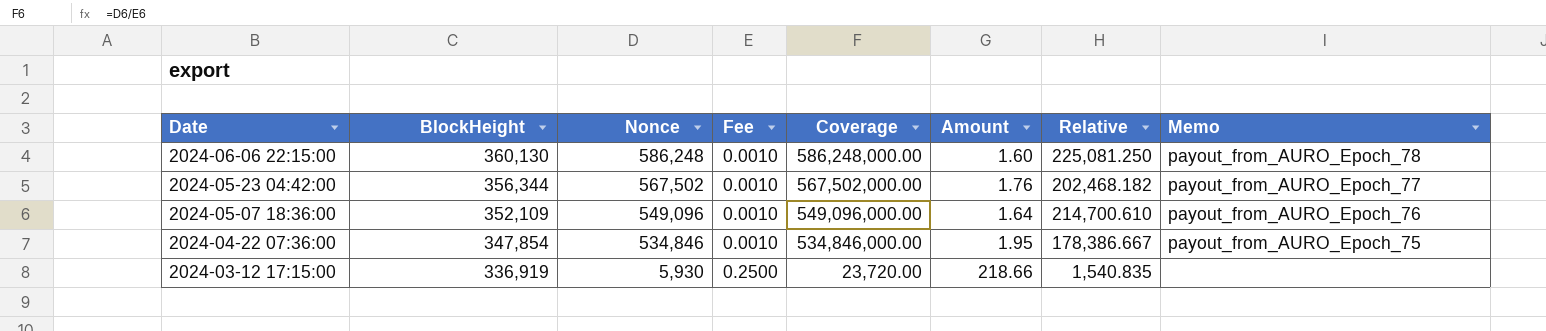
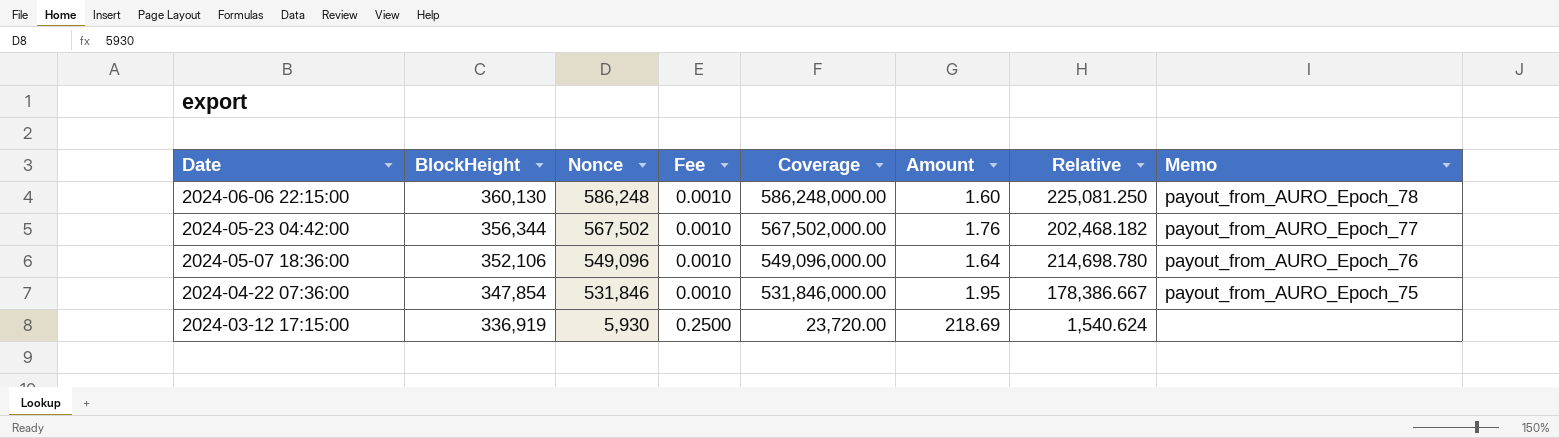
2024-05-07 18:36:00 | BlockHeight: 352,109 -> 352,106
2024-05-07 18:36:00 | Relative: 214,700.610 -> 214,698.780
2024-04-22 07:36:00 | Nonce: 534,846 -> 531,846
2024-04-22 07:36:00 | Coverage: 534,846,000.00 -> 531,846,000.00
2024-03-12 17:15:00 | Amount: 218.66 -> 218.69
2024-03-12 17:15:00 | Relative: 1,540.835 -> 1,540.624

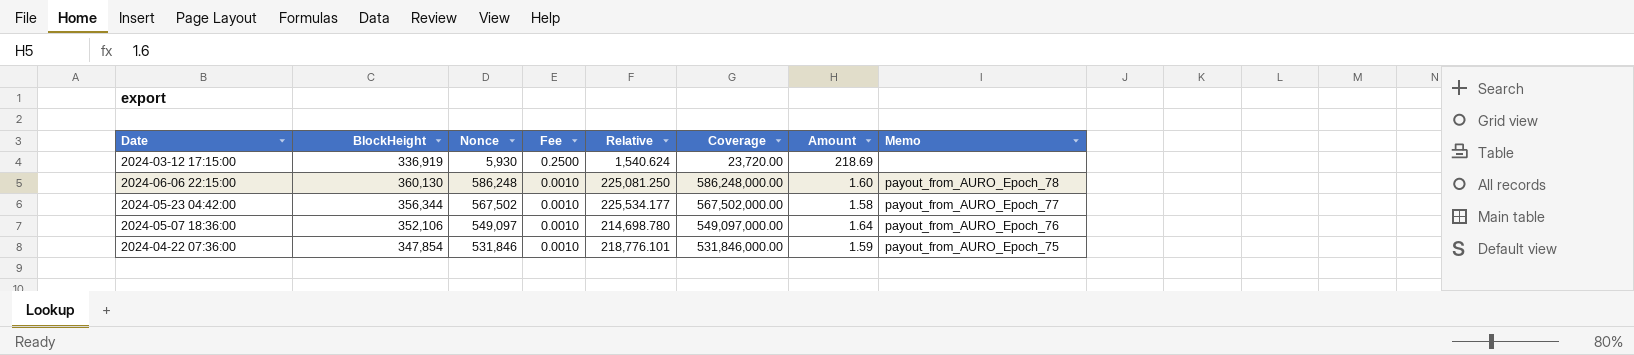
row order: Date descending -> Fee descending
column Relative | position: 7 -> 5
2024-05-23 04:42:00 | Relative: 202,468.182 -> 225,534.177
2024-05-23 04:42:00 | Amount: 1.76 -> 1.58
2024-05-07 18:36:00 | Nonce: 549,096 -> 549,097
2024-05-07 18:36:00 | Coverage: 549,096,000.00 -> 549,097,000.00
2024-04-22 07:36:00 | Relative: 178,386.667 -> 218,776.101
2024-04-22 07:36:00 | Amount: 1.95 -> 1.59

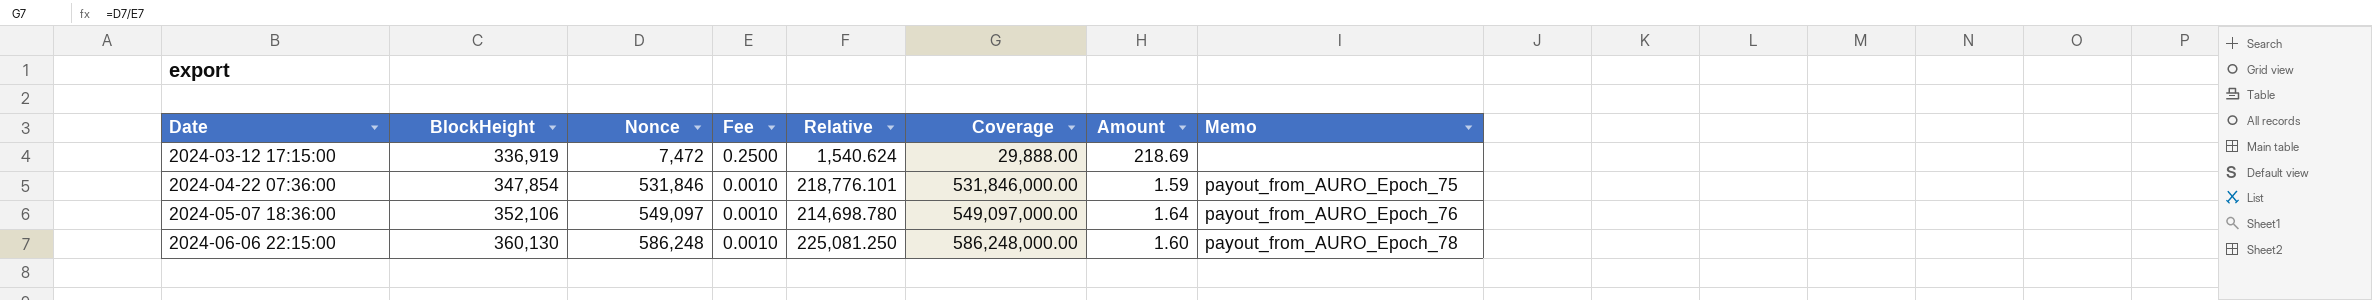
row order: Fee descending -> Date ascending
row 2024-05-23 04:42:00: 356,344 | 567,502 | 0.0010 | 225,534.177 | 567,502,000.00 | 1.58 | payout_from_AURO_Epoch_77 -> none
2024-03-12 17:15:00 | Nonce: 5,930 -> 7,472
2024-03-12 17:15:00 | Coverage: 23,720.00 -> 29,888.00

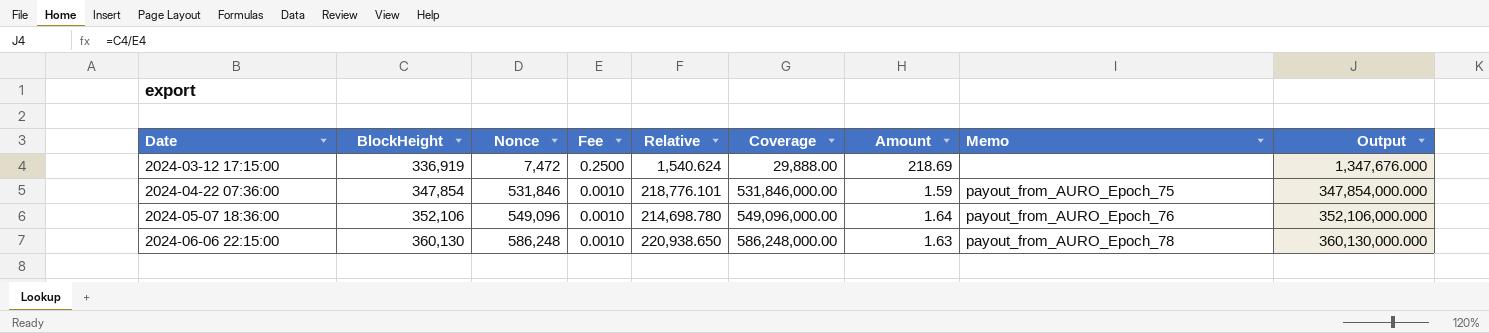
column Output | formula: none -> [BlockHeight] / [Fee]
2024-05-07 18:36:00 | Nonce: 549,097 -> 549,096
2024-05-07 18:36:00 | Coverage: 549,097,000.00 -> 549,096,000.00
2024-06-06 22:15:00 | Relative: 225,081.250 -> 220,938.650
2024-06-06 22:15:00 | Amount: 1.60 -> 1.63

